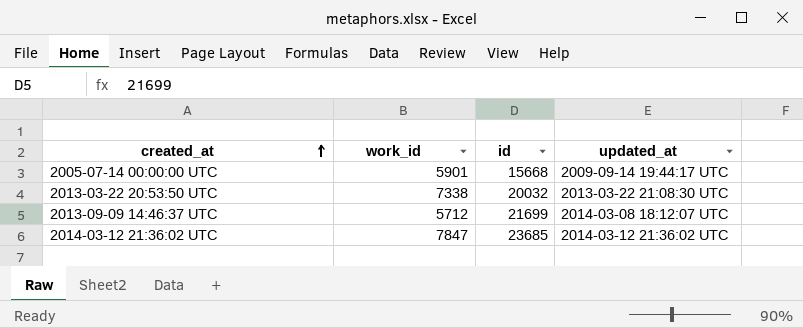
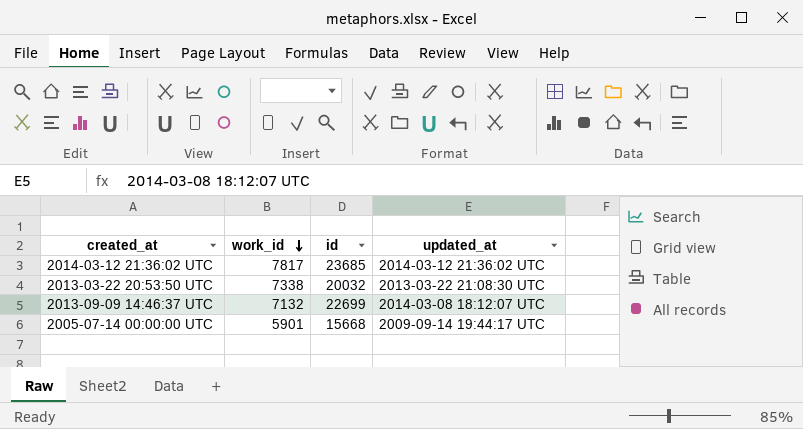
row order: created_at ascending -> work_id descending
2014-03-12 21:36:02 UTC | work_id: 7847 -> 7817
2013-09-09 14:46:37 UTC | work_id: 5712 -> 7132
2013-09-09 14:46:37 UTC | id: 21699 -> 22699

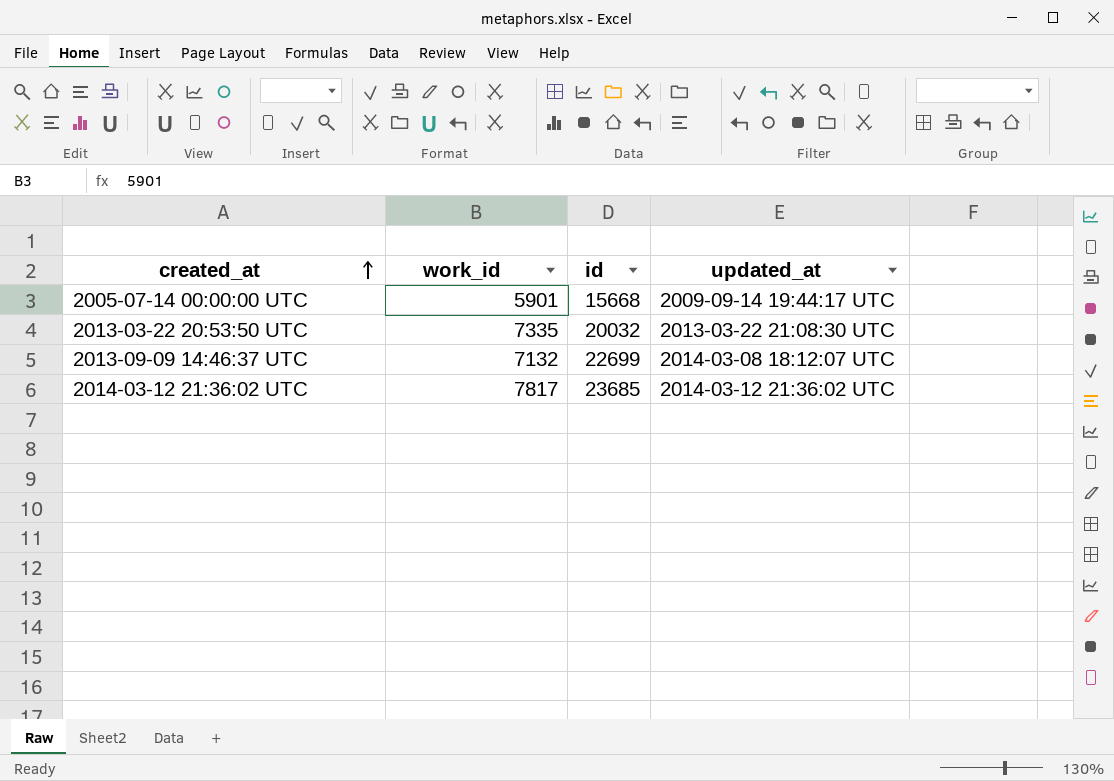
row order: work_id descending -> created_at ascending
2013-03-22 20:53:50 UTC | work_id: 7338 -> 7335

